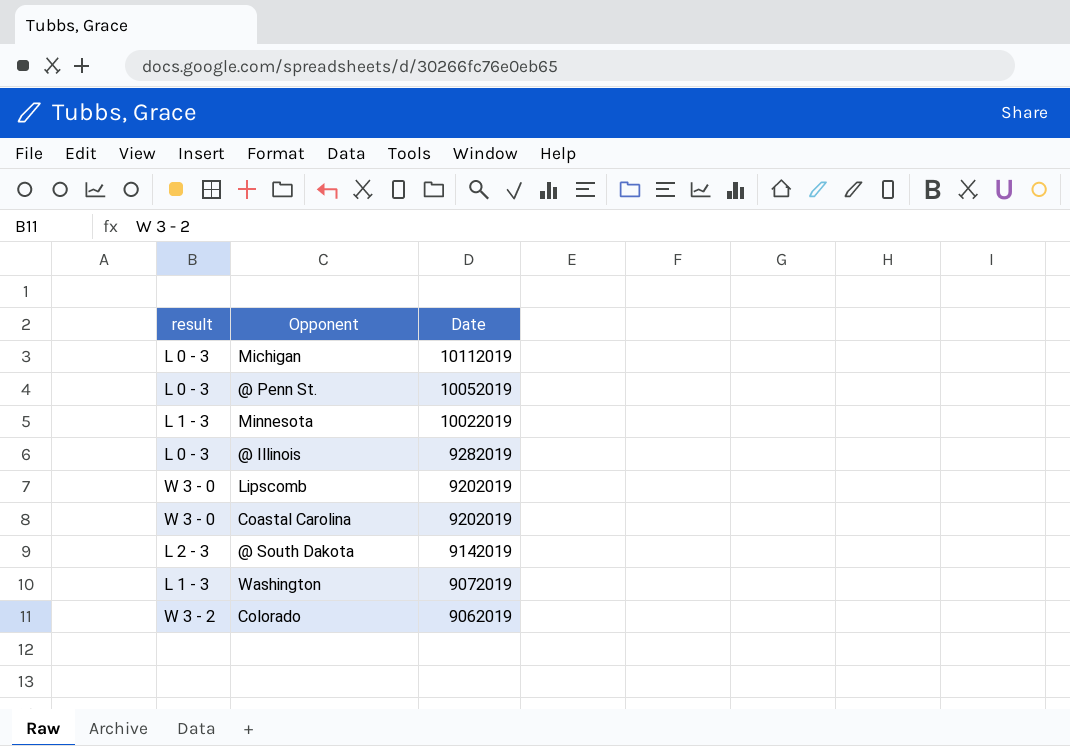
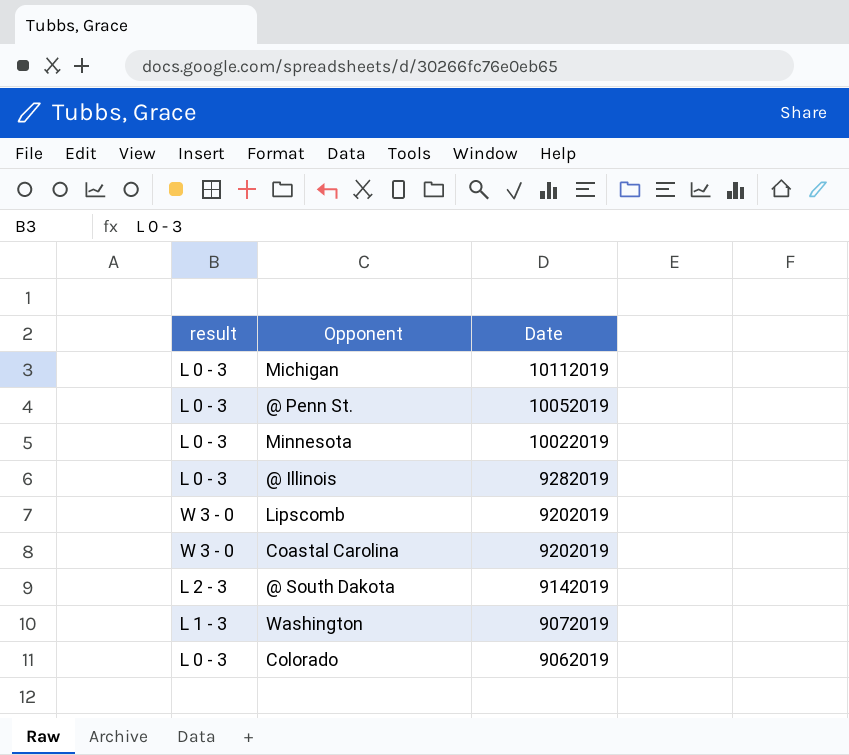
Minnesota | result: L 1 - 3 -> L 0 - 3
Colorado | result: W 3 - 2 -> L 0 - 3

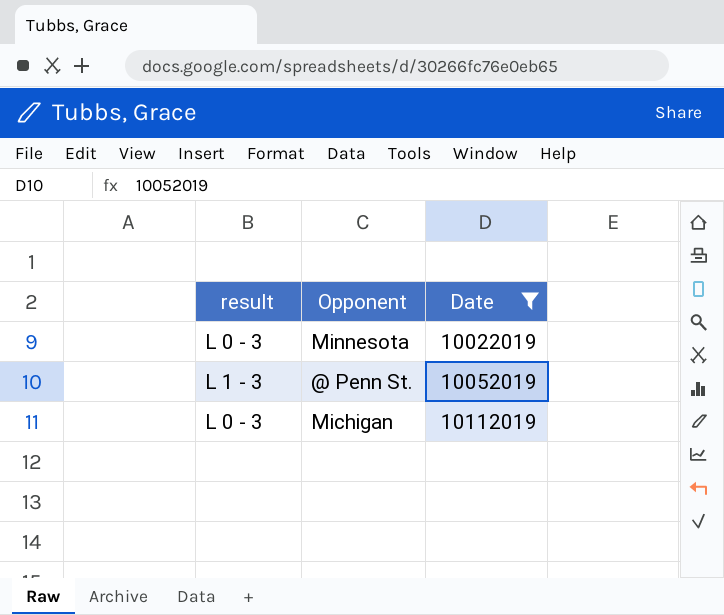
filter: none -> Date >= 10022019
row order: Date descending -> Date ascending
@ Penn St. | result: L 0 - 3 -> L 1 - 3

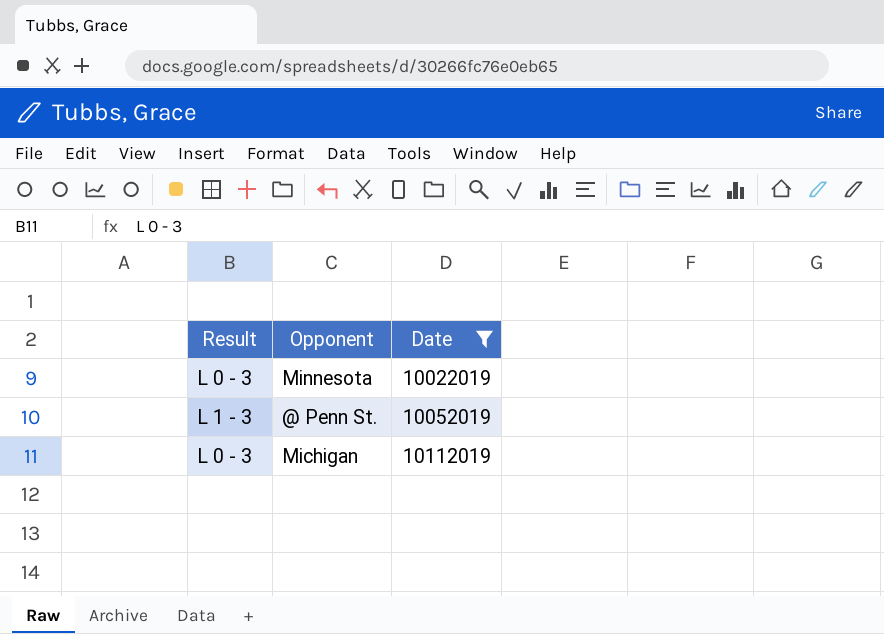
column name: result -> Result

